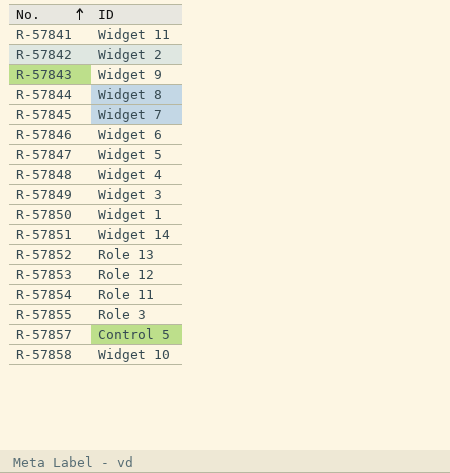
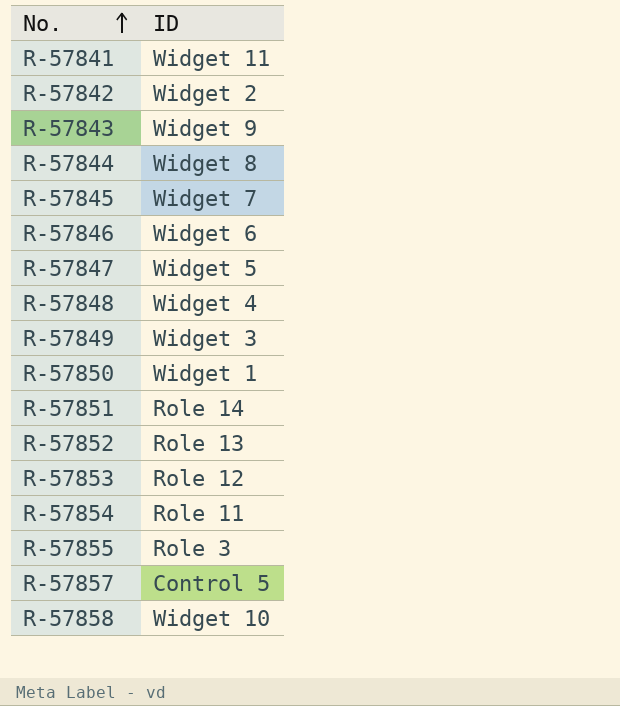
R-57851 | ID: Widget 14 -> Role 14

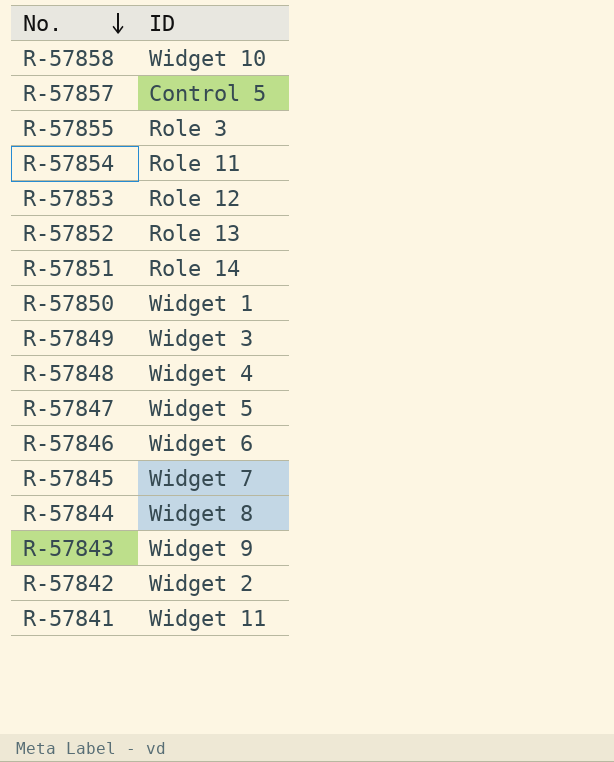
row order: No. ascending -> No. descending

